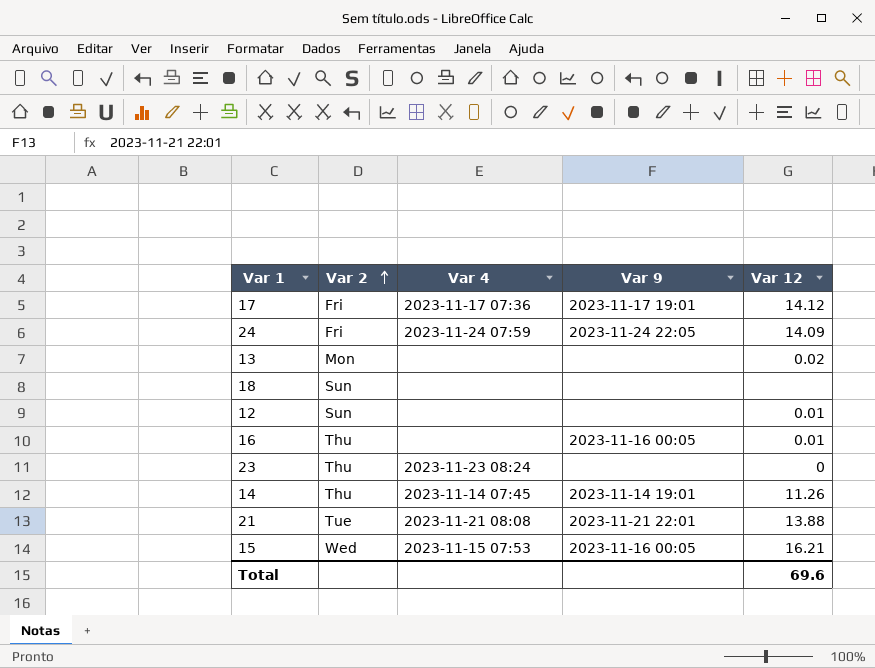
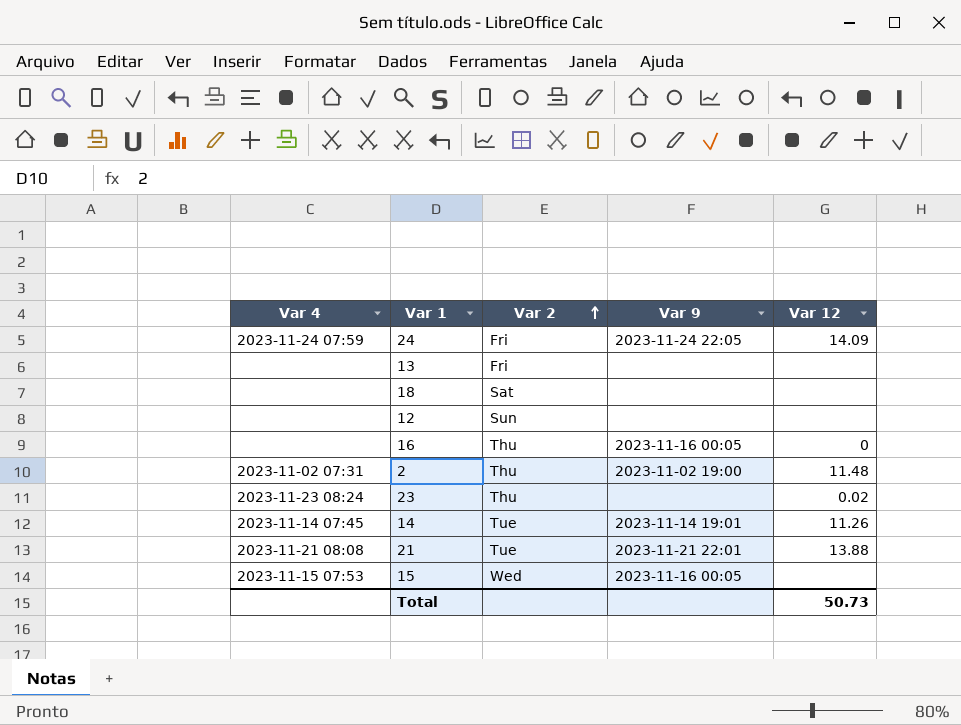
column Var 4 | position: 3 -> 1
row 17: Fri | 2023-11-17 07:36 | 2023-11-17 19:01 | 14.12 -> none
13 | Var 2: Mon -> Fri
13 | Var 12: 0.02 -> none
18 | Var 2: Sun -> Sat
12 | Var 12: 0.01 -> none
16 | Var 12: 0.01 -> 0
row 2: none -> 2023-11-02 07:31 | Thu | 2023-11-02 19:00 | 11.48
23 | Var 12: 0 -> 0.02
14 | Var 2: Thu -> Tue
15 | Var 12: 16.21 -> none
Total | Var 12: 69.6 -> 50.73

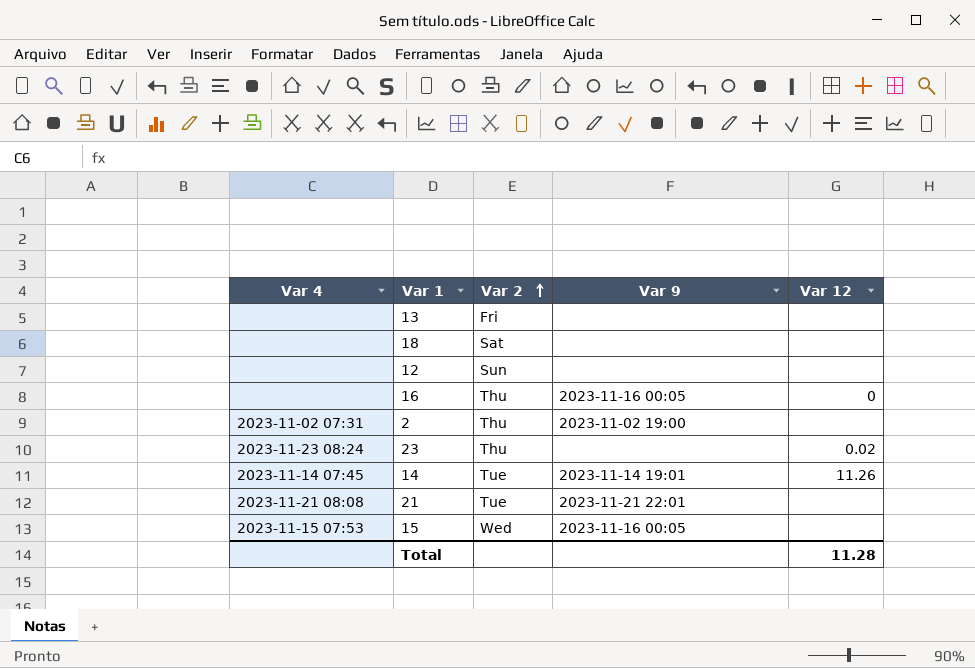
row 24: 2023-11-24 07:59 | Fri | 2023-11-24 22:05 | 14.09 -> none
2 | Var 12: 11.48 -> none
21 | Var 12: 13.88 -> none
Total | Var 12: 50.73 -> 11.28

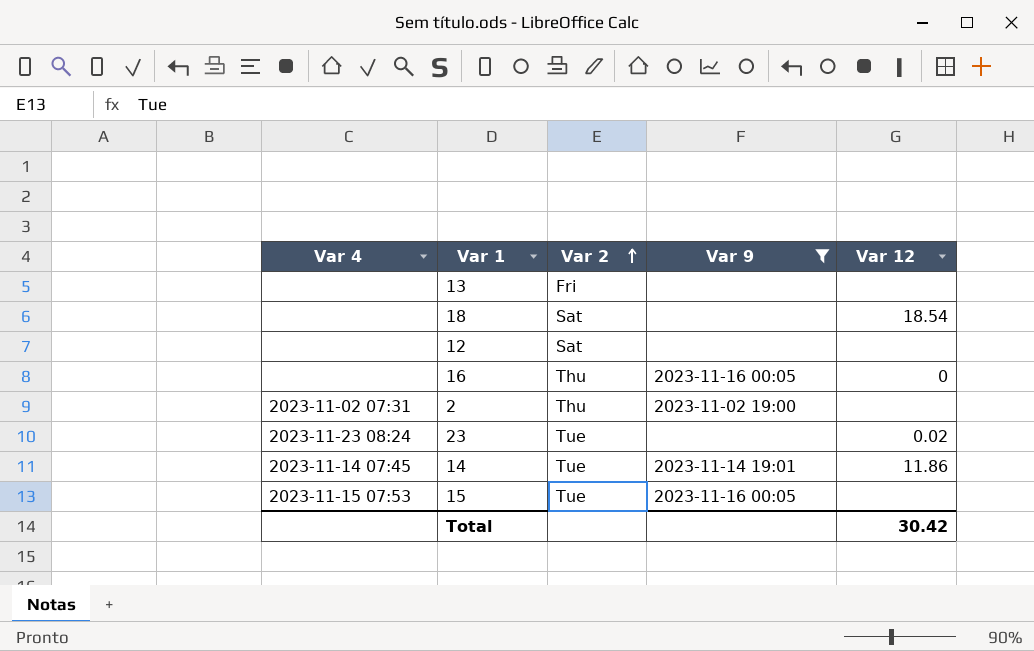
filter: none -> Var 9 != 2023-11-21 22:01
18 | Var 12: none -> 18.54
12 | Var 2: Sun -> Sat
23 | Var 2: Thu -> Tue
14 | Var 12: 11.26 -> 11.86
15 | Var 2: Wed -> Tue
Total | Var 12: 11.28 -> 30.42

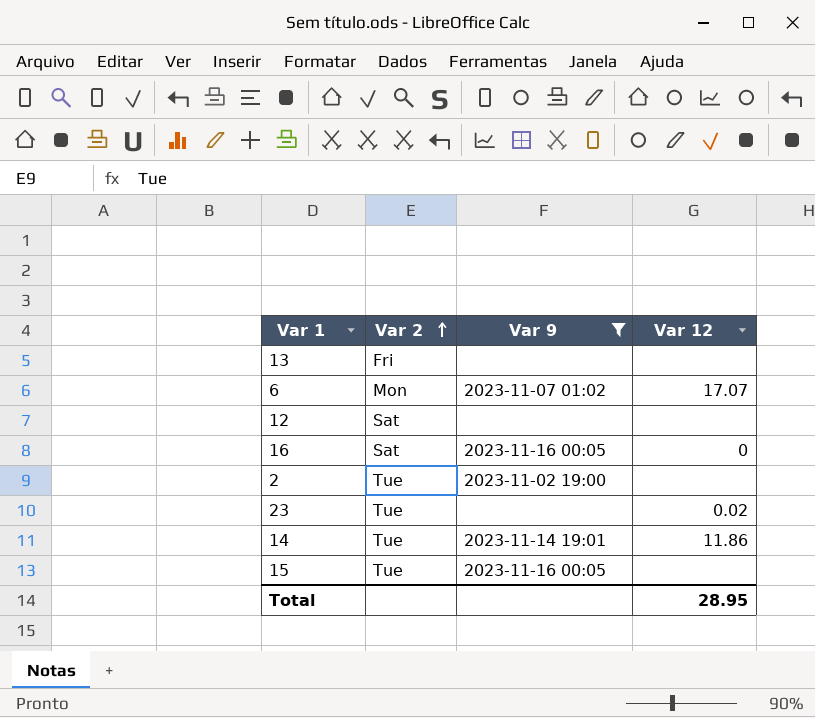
column Var 4 | position: 1 -> none
row 18: none | Sat | none | 18.54 -> none
row 6: none -> Mon | 2023-11-07 01:02 | 17.07
16 | Var 2: Thu -> Sat
2 | Var 2: Thu -> Tue
Total | Var 12: 30.42 -> 28.95

